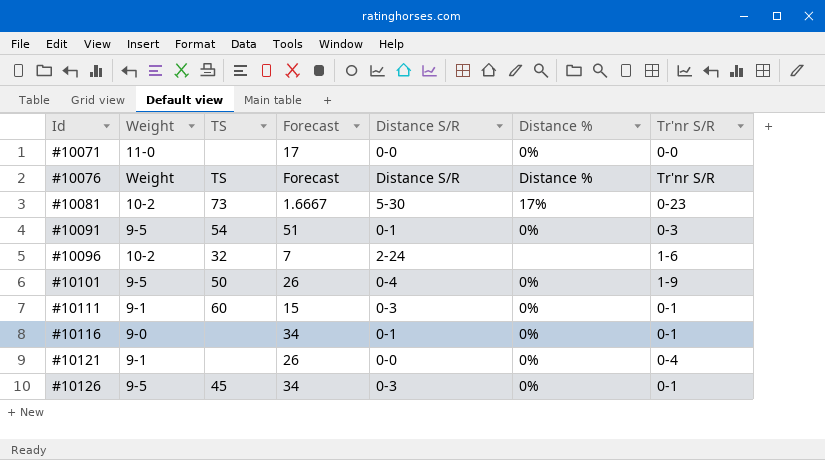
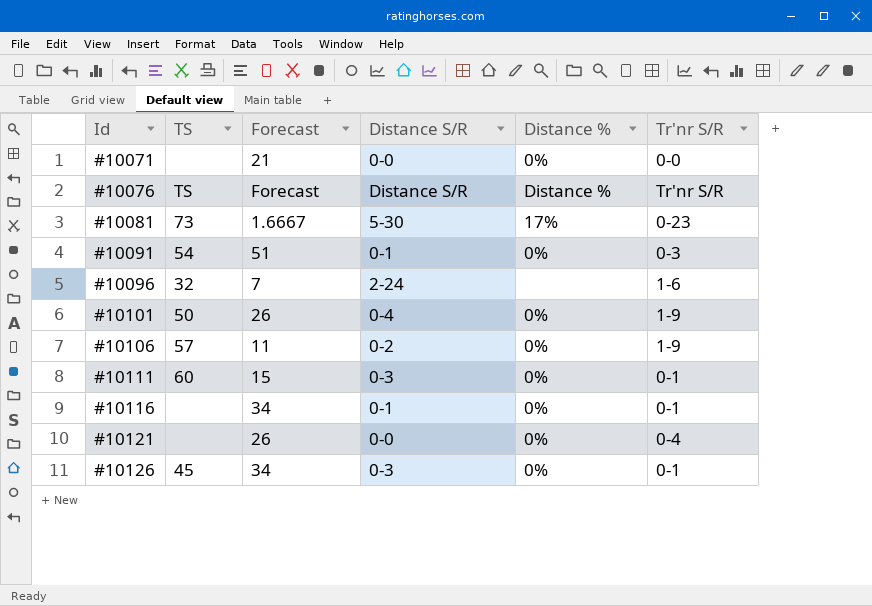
column Weight | position: 2 -> none
#10071 | Forecast: 17 -> 21
row #10106: none -> 57 | 11 | 0-2 | 0% | 1-9

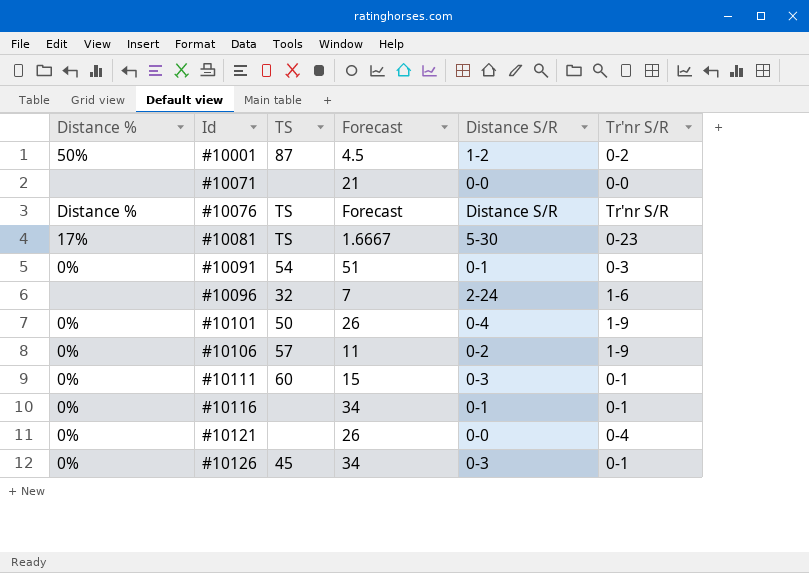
column Distance % | position: 5 -> 1
row #10001: none -> 50% | 87 | 4.5 | 1-2 | 0-2
#10071 | Distance %: 0% -> none
#10081 | TS: 73 -> TS

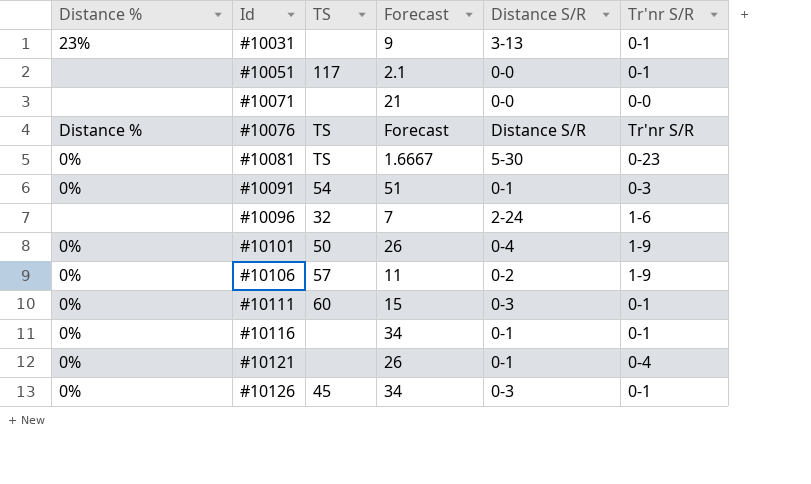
row #10001: 50% | 87 | 4.5 | 1-2 | 0-2 -> none
row #10031: none -> 23% | none | 9 | 3-13 | 0-1
row #10051: none -> none | 117 | 2.1 | 0-0 | 0-1
#10081 | Distance %: 17% -> 0%
#10121 | Distance S/R: 0-0 -> 0-1

